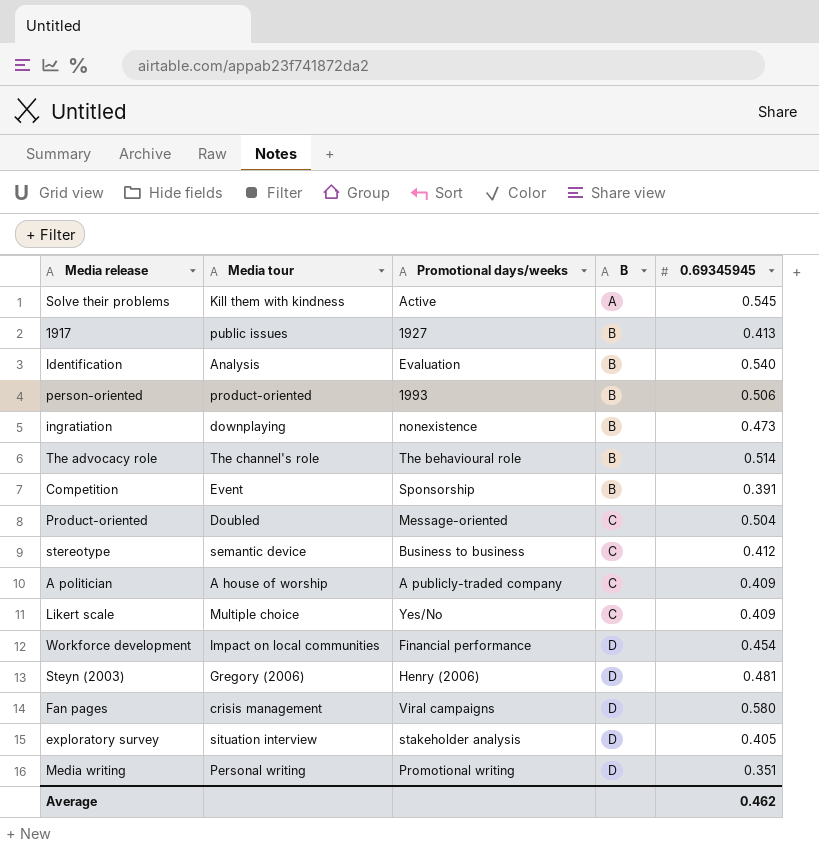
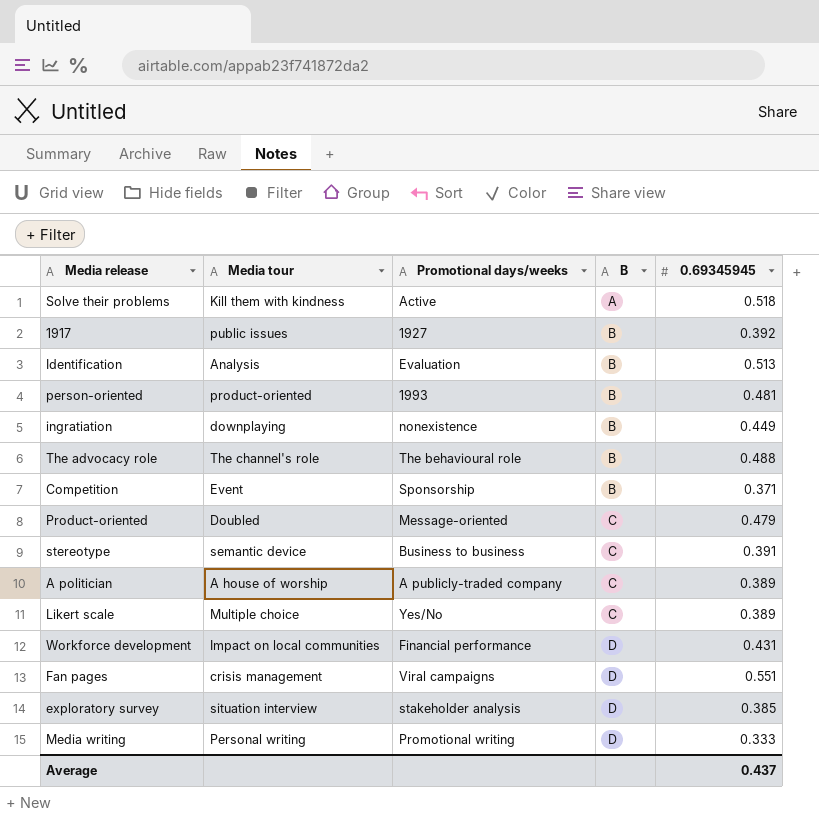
row Steyn (2003): Gregory (2006) | Henry (2006) | D | 0.481 -> none
Solve their problems | 0.69345945: 0.545 -> 0.518
1917 | 0.69345945: 0.413 -> 0.392
Identification | 0.69345945: 0.540 -> 0.513
person-oriented | 0.69345945: 0.506 -> 0.481
ingratiation | 0.69345945: 0.473 -> 0.449
The advocacy role | 0.69345945: 0.514 -> 0.488
Competition | 0.69345945: 0.391 -> 0.371
Product-oriented | 0.69345945: 0.504 -> 0.479
stereotype | 0.69345945: 0.412 -> 0.391
A politician | 0.69345945: 0.409 -> 0.389
Likert scale | 0.69345945: 0.409 -> 0.389
Workforce development | 0.69345945: 0.454 -> 0.431
Fan pages | 0.69345945: 0.580 -> 0.551
exploratory survey | 0.69345945: 0.405 -> 0.385
Media writing | 0.69345945: 0.351 -> 0.333
Average | 0.69345945: 0.462 -> 0.437

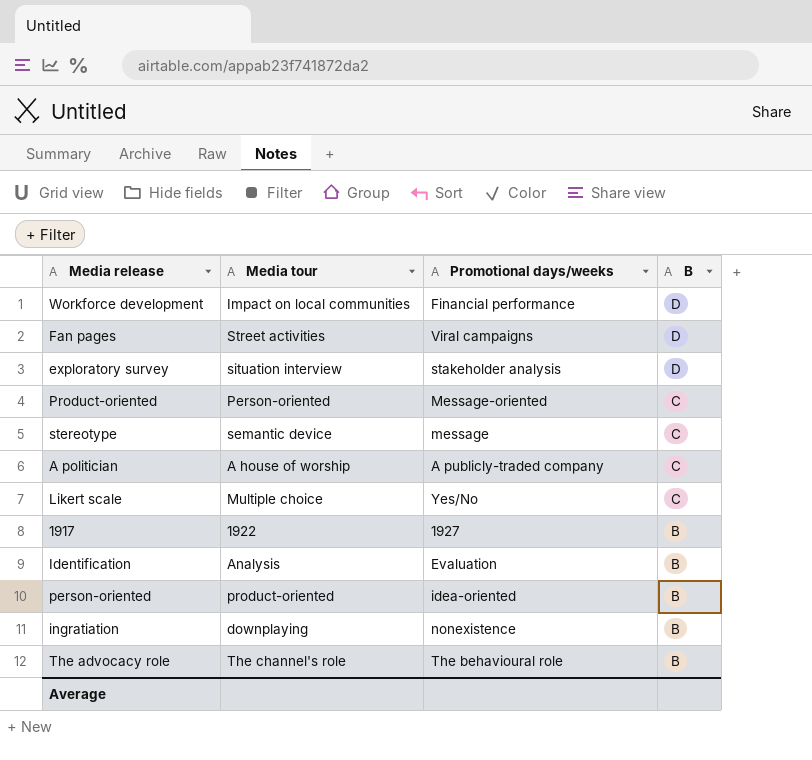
row order: B ascending -> B descending
column 0.69345945 | position: 5 -> none
row Solve their problems: Kill them with kindness | Active | A | 0.518 -> none
row Competition: Event | Sponsorship | B | 0.371 -> none
row Media writing: Personal writing | Promotional writing | D | 0.333 -> none
Fan pages | Media tour: crisis management -> Street activities
Product-oriented | Media tour: Doubled -> Person-oriented
stereotype | Promotional days/weeks: Business to business -> message
1917 | Media tour: public issues -> 1922
person-oriented | Promotional days/weeks: 1993 -> idea-oriented

